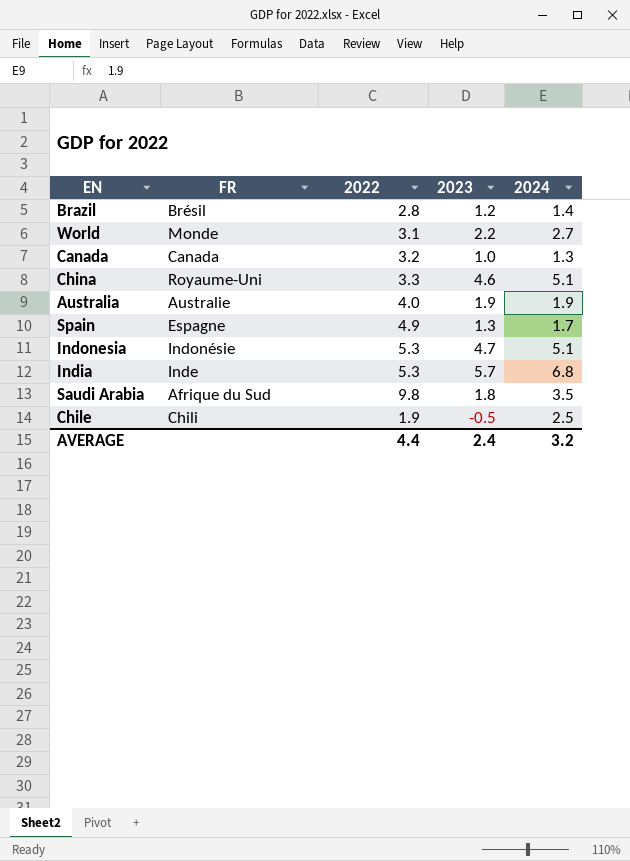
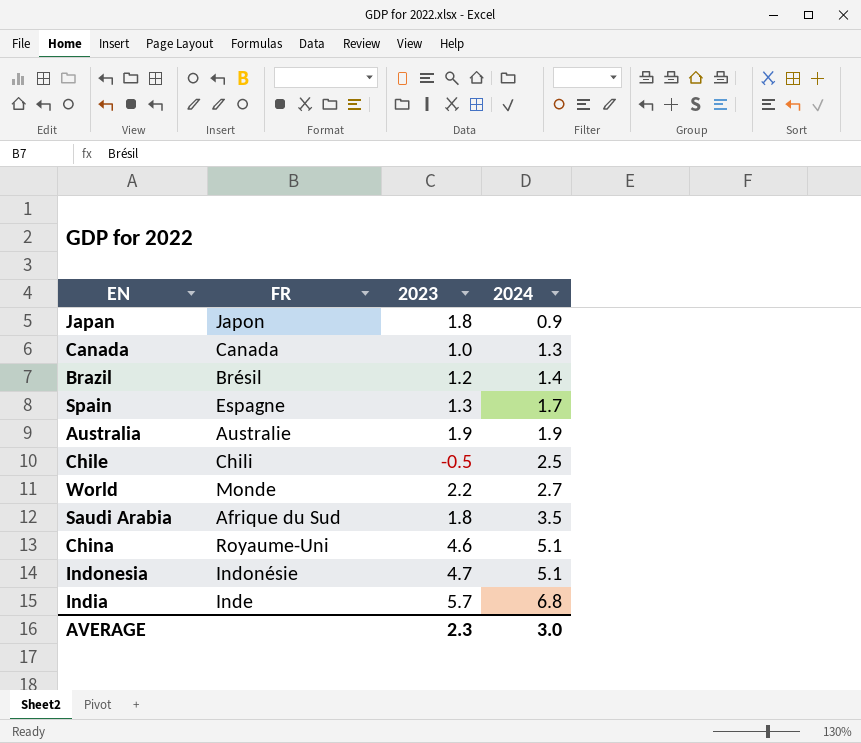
row order: none -> 2024 ascending
column 2022 | position: 3 -> none
row Japan: none -> Japon | 1.8 | 0.9
AVERAGE | 2023: 2.4 -> 2.3
AVERAGE | 2024: 3.2 -> 3.0

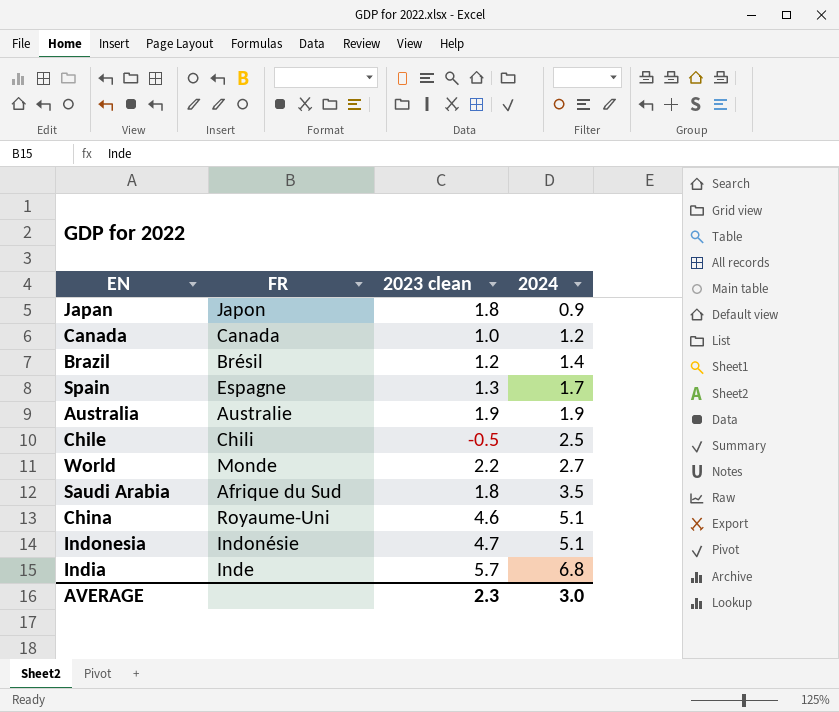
column name: 2023 -> 2023 clean
Canada | 2024: 1.3 -> 1.2

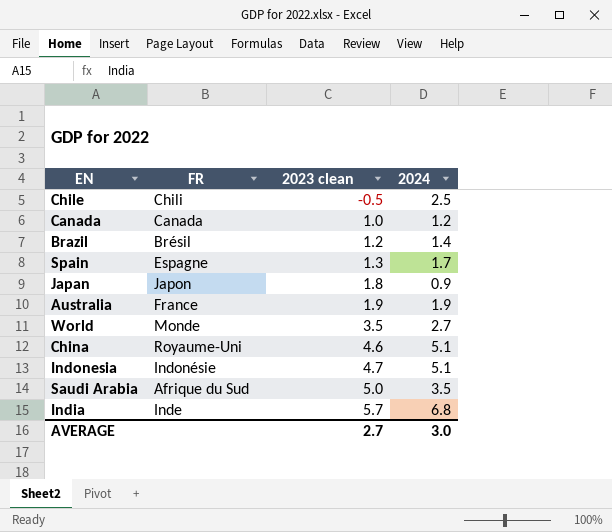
row order: 2024 ascending -> 2023 clean ascending
Australia | FR: Australie -> France
World | 2023 clean: 2.2 -> 3.5
Saudi Arabia | 2023 clean: 1.8 -> 5.0
AVERAGE | 2023 clean: 2.3 -> 2.7

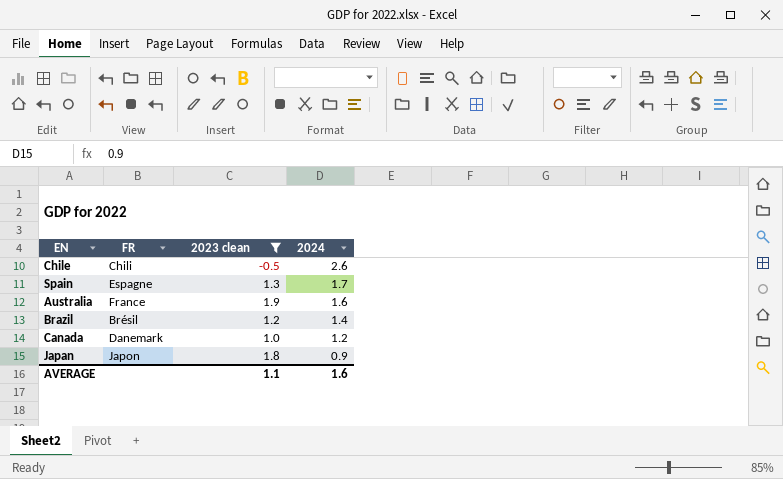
filter: none -> 2023 clean <= 1.9
row order: 2023 clean ascending -> 2024 descending
Chile | 2024: 2.5 -> 2.6
Australia | 2024: 1.9 -> 1.6
Canada | FR: Canada -> Danemark
AVERAGE | 2023 clean: 2.7 -> 1.1
AVERAGE | 2024: 3.0 -> 1.6

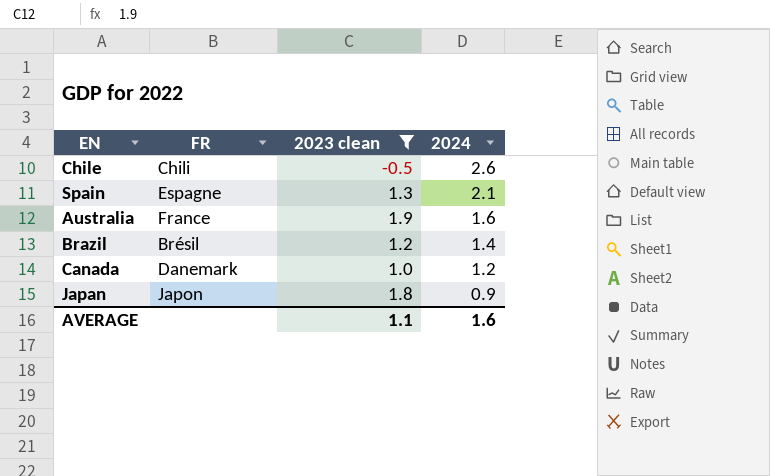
Spain | 2024: 1.7 -> 2.1

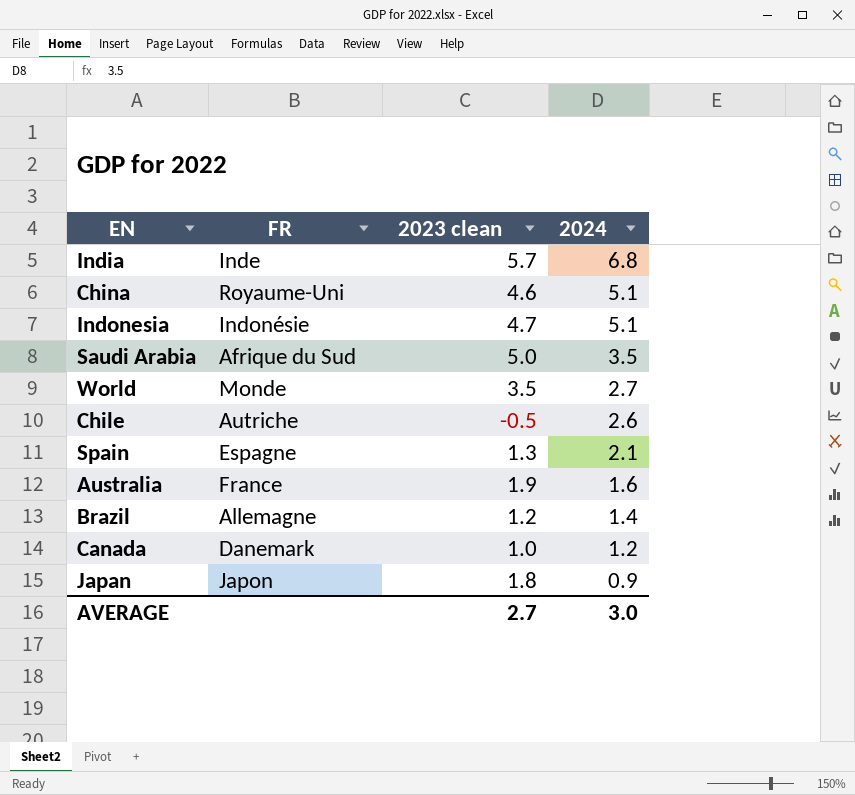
filter: 2023 clean <= 1.9 -> none
Chile | FR: Chili -> Autriche
Brazil | FR: Brésil -> Allemagne
AVERAGE | 2023 clean: 1.1 -> 2.7
AVERAGE | 2024: 1.6 -> 3.0

